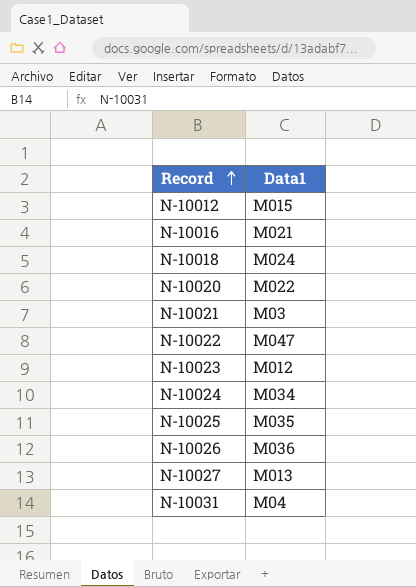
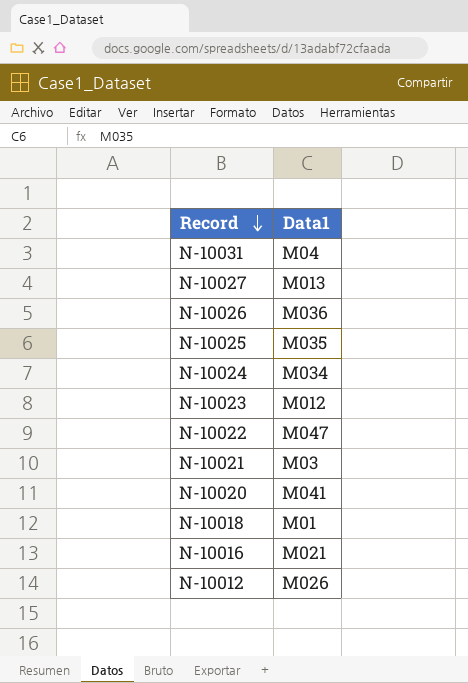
row order: Record ascending -> Record descending
N-10020 | Data1: M022 -> M041
N-10018 | Data1: M024 -> M01
N-10012 | Data1: M015 -> M026

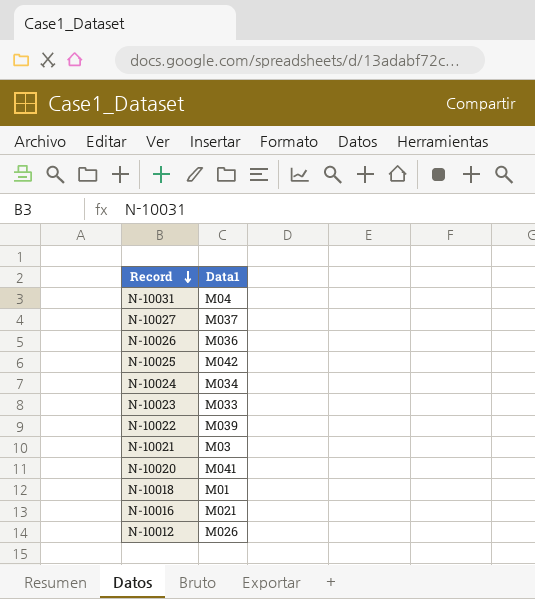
N-10027 | Data1: M013 -> M037
N-10025 | Data1: M035 -> M042
N-10023 | Data1: M012 -> M033
N-10022 | Data1: M047 -> M039

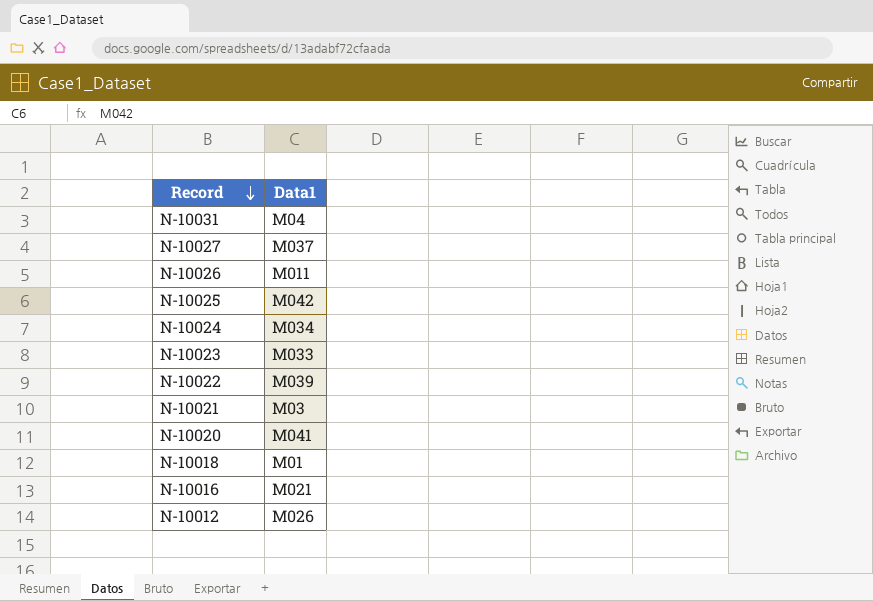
N-10026 | Data1: M036 -> M011

